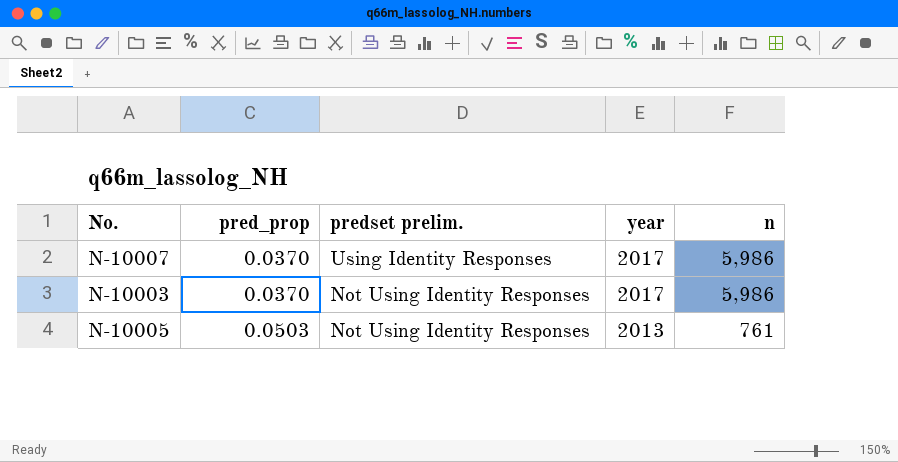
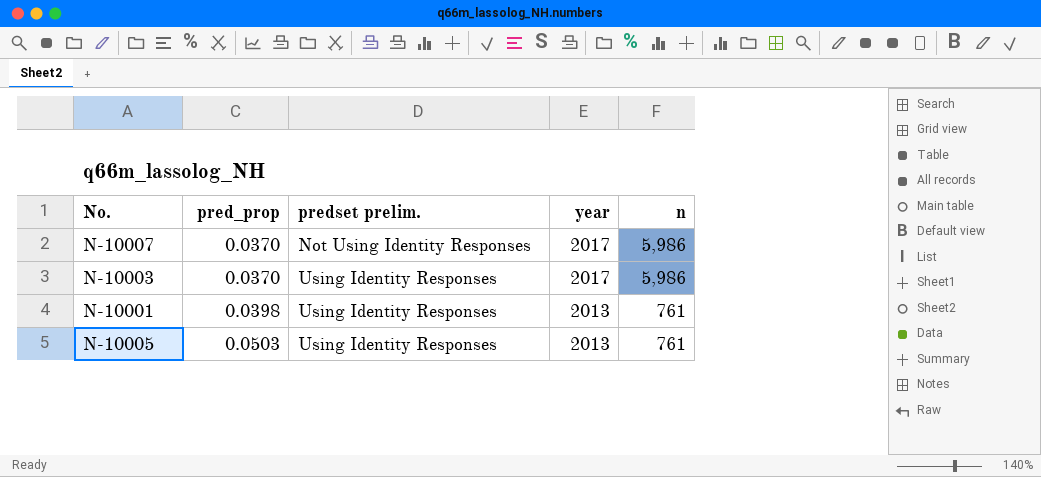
N-10007 | predset prelim.: Using Identity Responses -> Not Using Identity Responses
N-10003 | predset prelim.: Not Using Identity Responses -> Using Identity Responses
row N-10001: none -> 0.0398 | Using Identity Responses | 2013 | 761
N-10005 | predset prelim.: Not Using Identity Responses -> Using Identity Responses

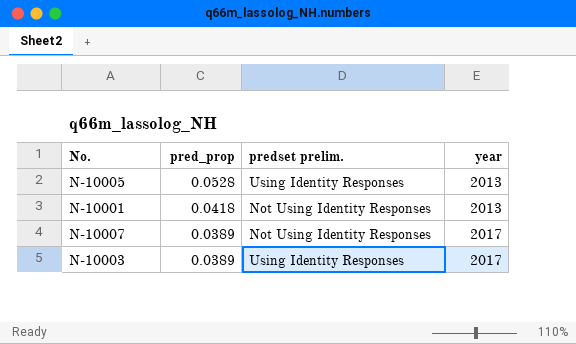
row order: pred_prop ascending -> pred_prop descending
column n | position: 5 -> none
N-10005 | pred_prop: 0.0503 -> 0.0528
N-10001 | pred_prop: 0.0398 -> 0.0418
N-10001 | predset prelim.: Using Identity Responses -> Not Using Identity Responses
N-10007 | pred_prop: 0.0370 -> 0.0389
N-10003 | pred_prop: 0.0370 -> 0.0389

